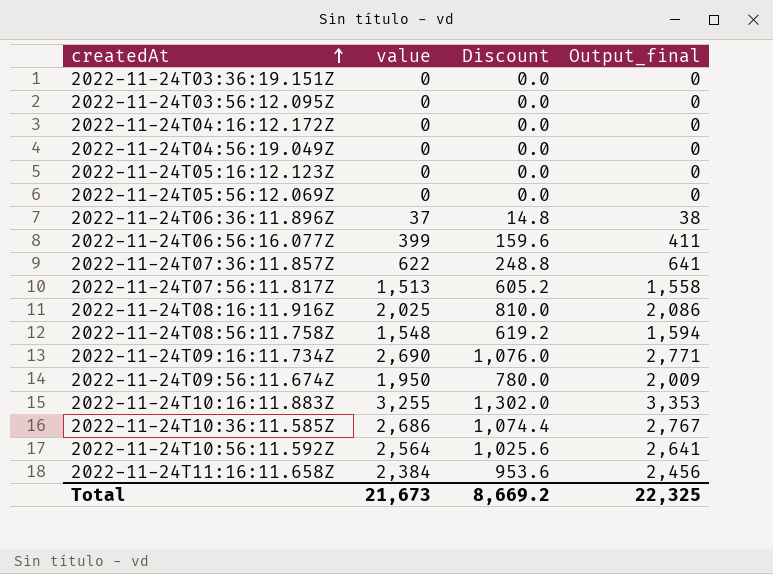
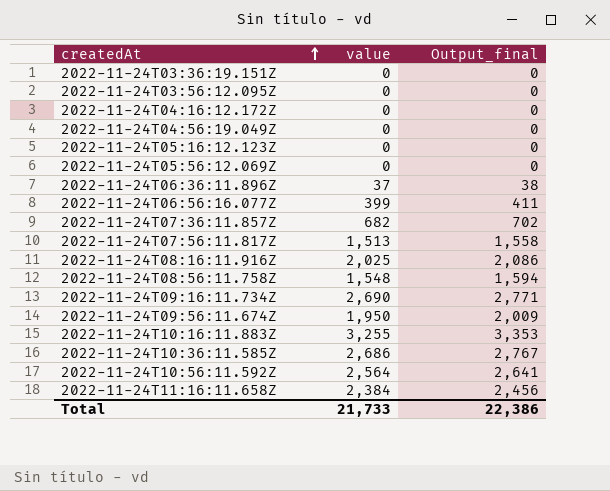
column Discount | formula: [value] * 0.4 -> none
2022-11-24T07:36:11.857Z | value: 622 -> 682
2022-11-24T07:36:11.857Z | Output_final: 641 -> 702
Total | value: 21,673 -> 21,733
Total | Output_final: 22,325 -> 22,386

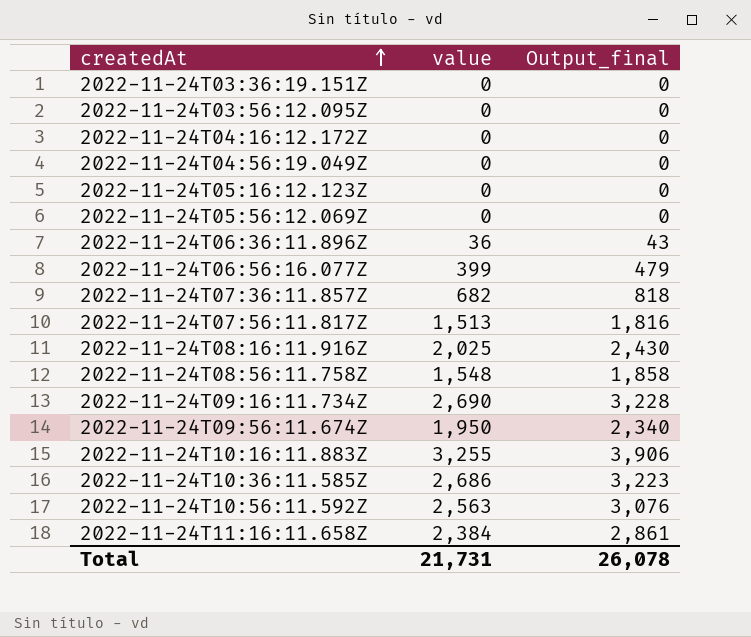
column Output_final | formula: [value] * 1.03 -> [value] * 1.2
2022-11-24T06:36:11.896Z | value: 37 -> 36
2022-11-24T10:56:11.592Z | value: 2,564 -> 2,563
Total | value: 21,733 -> 21,731
Total | Output_final: 22,386 -> 26,078

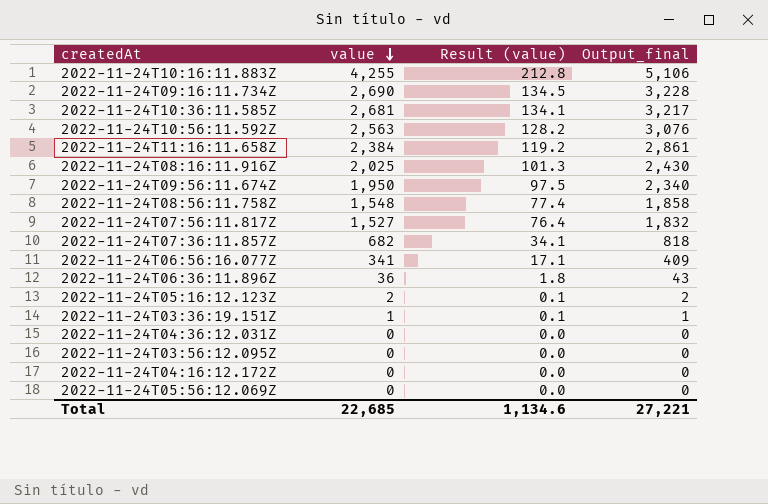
row order: createdAt ascending -> value descending
column Result (value) | formula: none -> [value] * 0.05
row 2022-11-24T04:56:19.049Z: 0 | 0 -> none
2022-11-24T10:16:11.883Z | value: 3,255 -> 4,255
2022-11-24T10:16:11.883Z | Output_final: 3,906 -> 5,106
2022-11-24T10:36:11.585Z | value: 2,686 -> 2,681
2022-11-24T10:36:11.585Z | Output_final: 3,223 -> 3,217
2022-11-24T07:56:11.817Z | value: 1,513 -> 1,527
2022-11-24T07:56:11.817Z | Output_final: 1,816 -> 1,832
2022-11-24T06:56:16.077Z | value: 399 -> 341
2022-11-24T06:56:16.077Z | Output_final: 479 -> 409
2022-11-24T05:16:12.123Z | value: 0 -> 2
2022-11-24T05:16:12.123Z | Output_final: 0 -> 2
2022-11-24T03:36:19.151Z | value: 0 -> 1
2022-11-24T03:36:19.151Z | Output_final: 0 -> 1
row 2022-11-24T04:36:12.031Z: none -> 0 | 0.0 | 0
Total | value: 21,731 -> 22,685
Total | Output_final: 26,078 -> 27,221

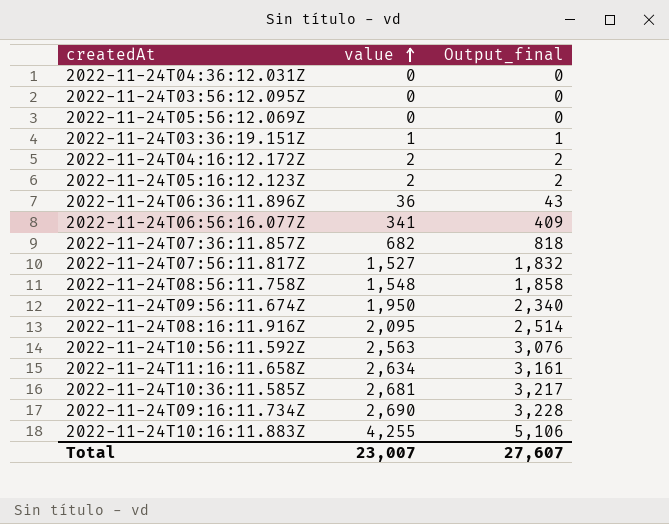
row order: value descending -> value ascending
column Result (value) | formula: [value] * 0.05 -> none
2022-11-24T04:16:12.172Z | value: 0 -> 2
2022-11-24T04:16:12.172Z | Output_final: 0 -> 2
2022-11-24T08:16:11.916Z | value: 2,025 -> 2,095
2022-11-24T08:16:11.916Z | Output_final: 2,430 -> 2,514
2022-11-24T11:16:11.658Z | value: 2,384 -> 2,634
2022-11-24T11:16:11.658Z | Output_final: 2,861 -> 3,161
Total | value: 22,685 -> 23,007
Total | Output_final: 27,221 -> 27,607

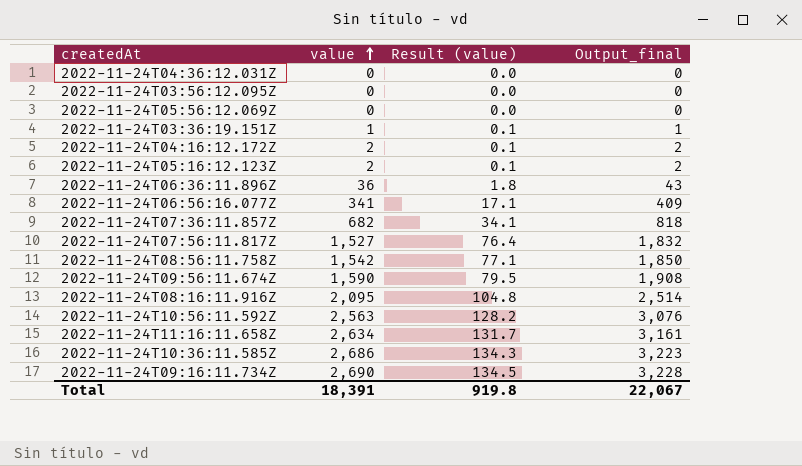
column Result (value) | formula: none -> [value] * 0.05
row 2022-11-24T10:16:11.883Z: 4,255 | 5,106 -> none
2022-11-24T08:56:11.758Z | value: 1,548 -> 1,542
2022-11-24T08:56:11.758Z | Output_final: 1,858 -> 1,850
2022-11-24T09:56:11.674Z | value: 1,950 -> 1,590
2022-11-24T09:56:11.674Z | Output_final: 2,340 -> 1,908
2022-11-24T10:36:11.585Z | value: 2,681 -> 2,686
2022-11-24T10:36:11.585Z | Output_final: 3,217 -> 3,223
Total | value: 23,007 -> 18,391
Total | Output_final: 27,607 -> 22,067

